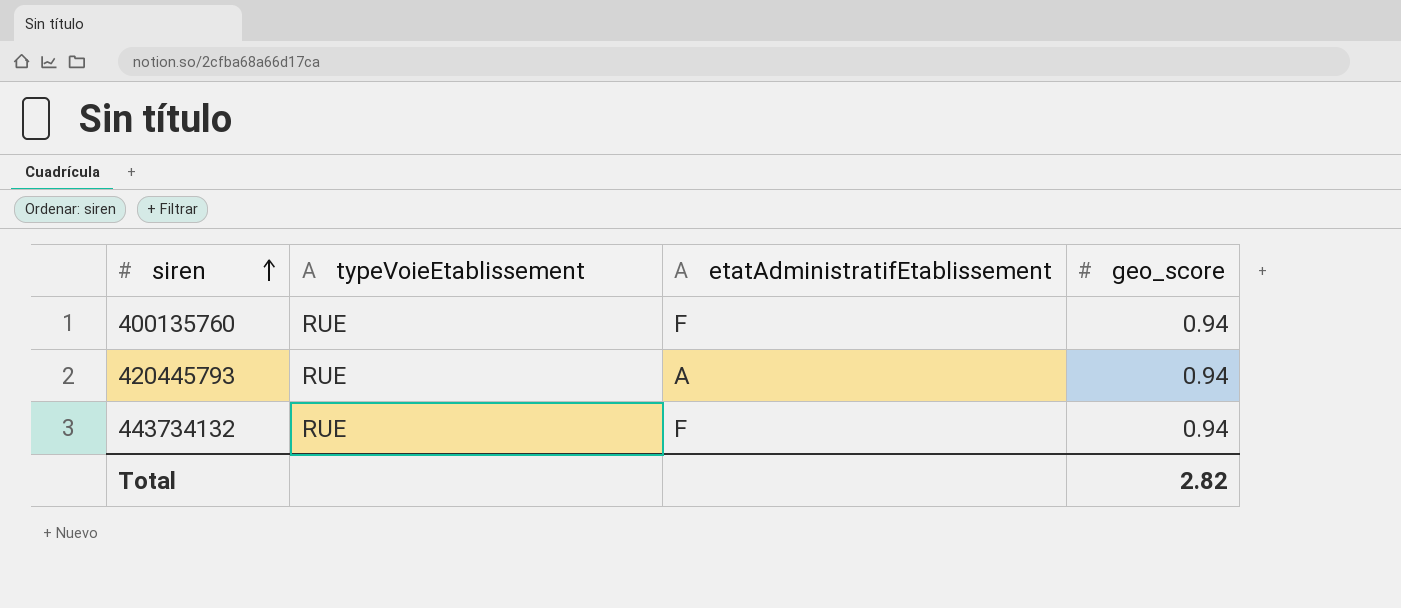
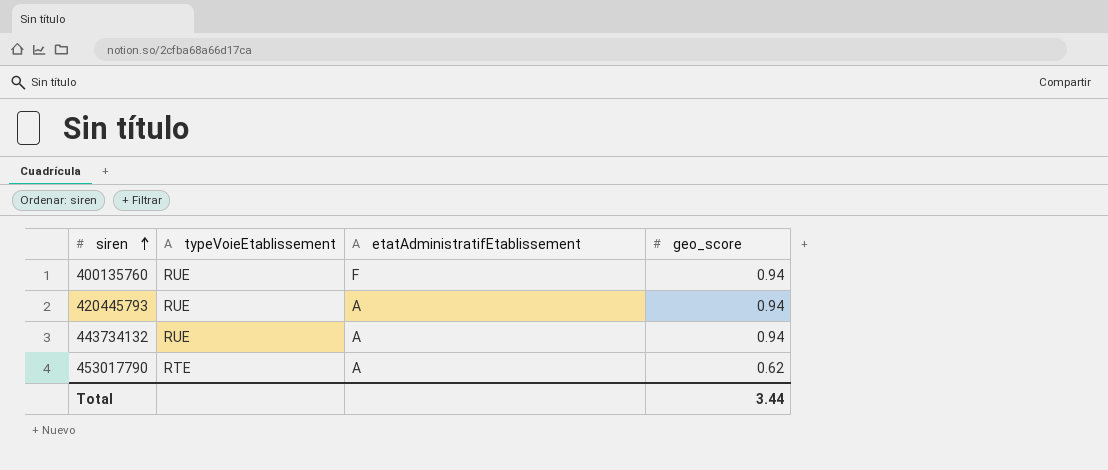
443734132 | etatAdministratifEtablissement: F -> A
row 453017790: none -> RTE | A | 0.62
Total | geo_score: 2.82 -> 3.44

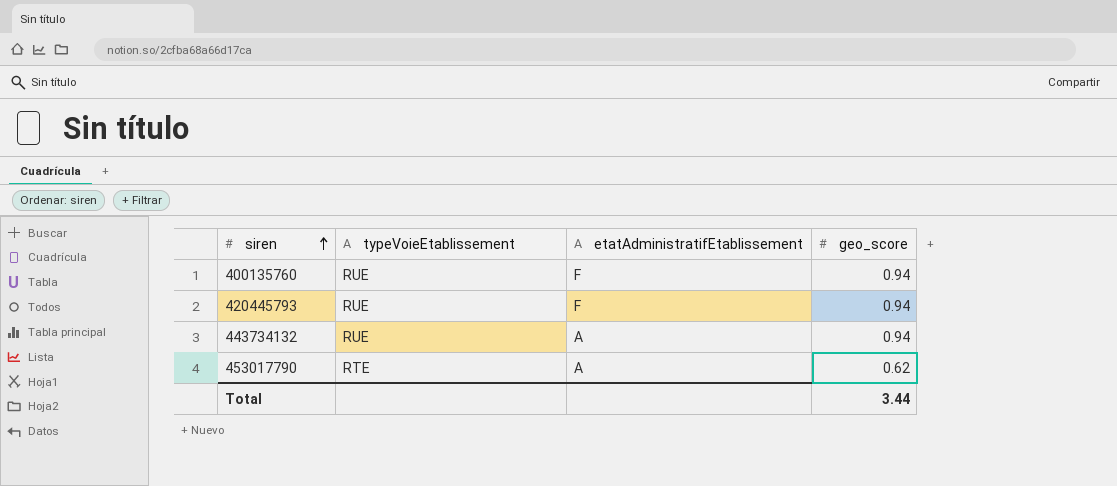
420445793 | etatAdministratifEtablissement: A -> F

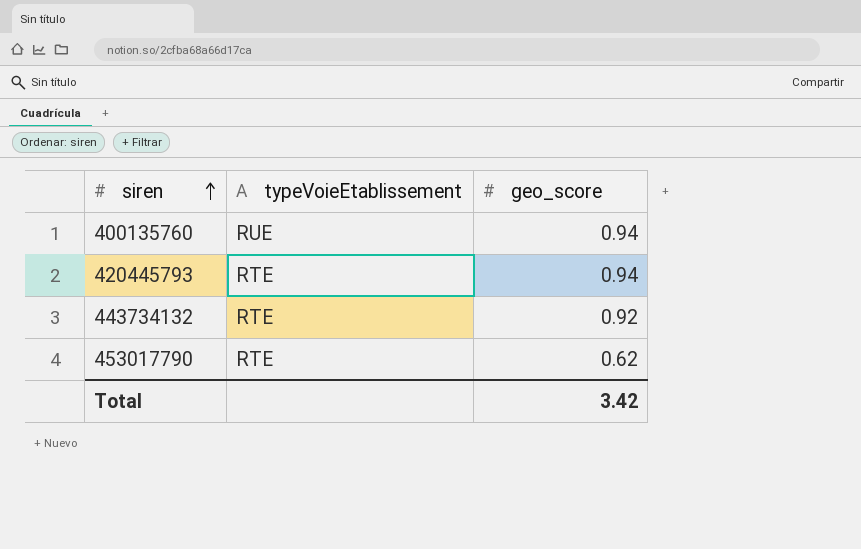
column etatAdministratifEtablissement | position: 3 -> none
420445793 | typeVoieEtablissement: RUE -> RTE
443734132 | typeVoieEtablissement: RUE -> RTE
443734132 | geo_score: 0.94 -> 0.92
Total | geo_score: 3.44 -> 3.42

